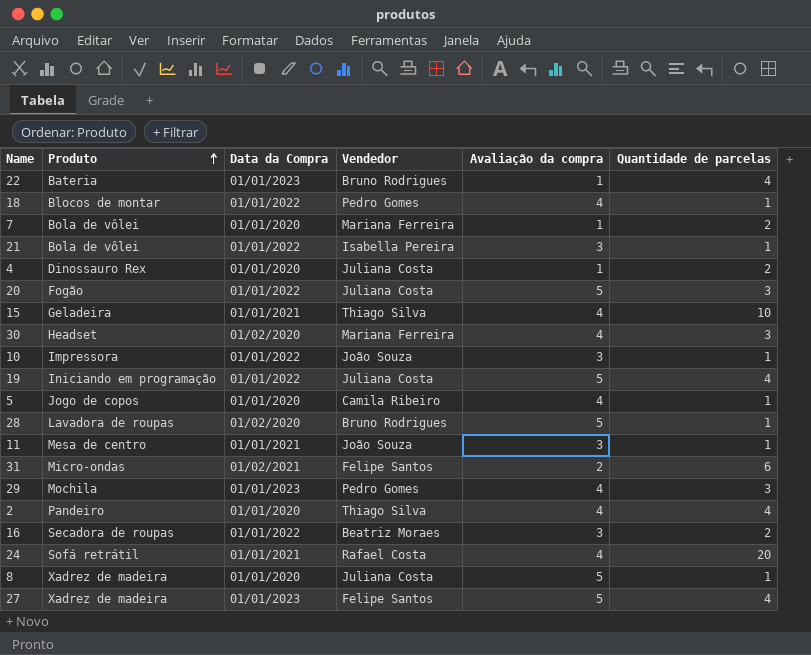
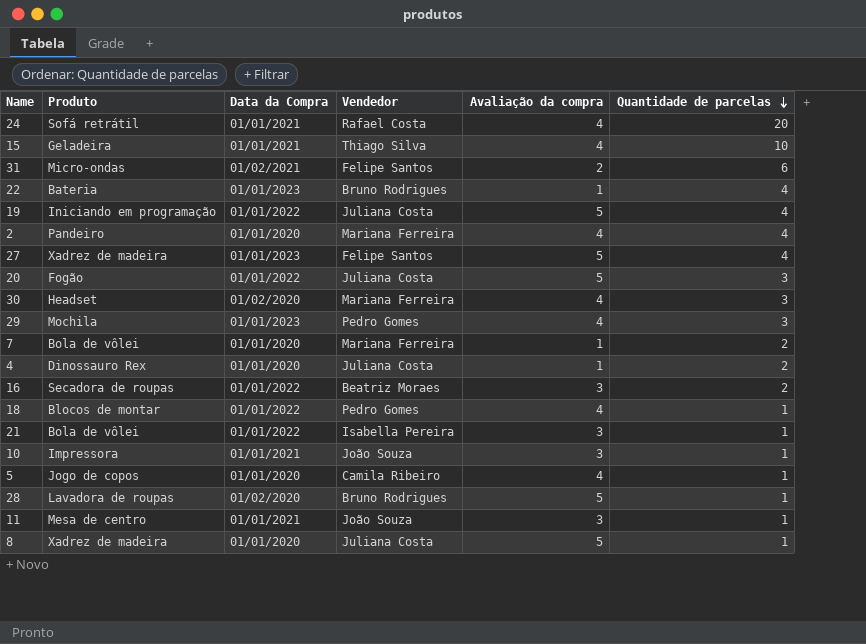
row order: Produto ascending -> Quantidade de parcelas descending
2 | Vendedor: Thiago Silva -> Mariana Ferreira
10 | Data da Compra: 01/01/2022 -> 01/01/2021

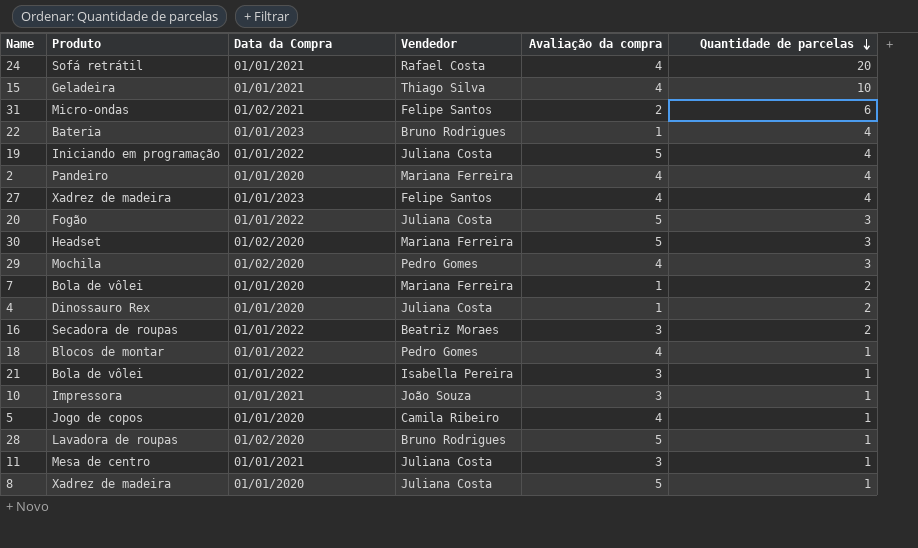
27 | Avaliação da compra: 5 -> 4
30 | Avaliação da compra: 4 -> 5
29 | Data da Compra: 01/01/2023 -> 01/02/2020
11 | Vendedor: João Souza -> Juliana Costa

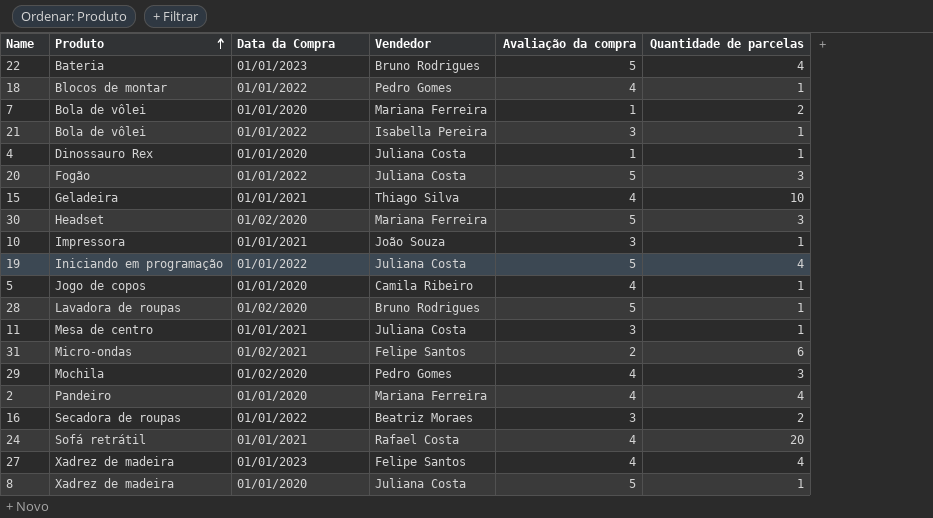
row order: Quantidade de parcelas descending -> Produto ascending
22 | Avaliação da compra: 1 -> 5
4 | Quantidade de parcelas: 2 -> 1

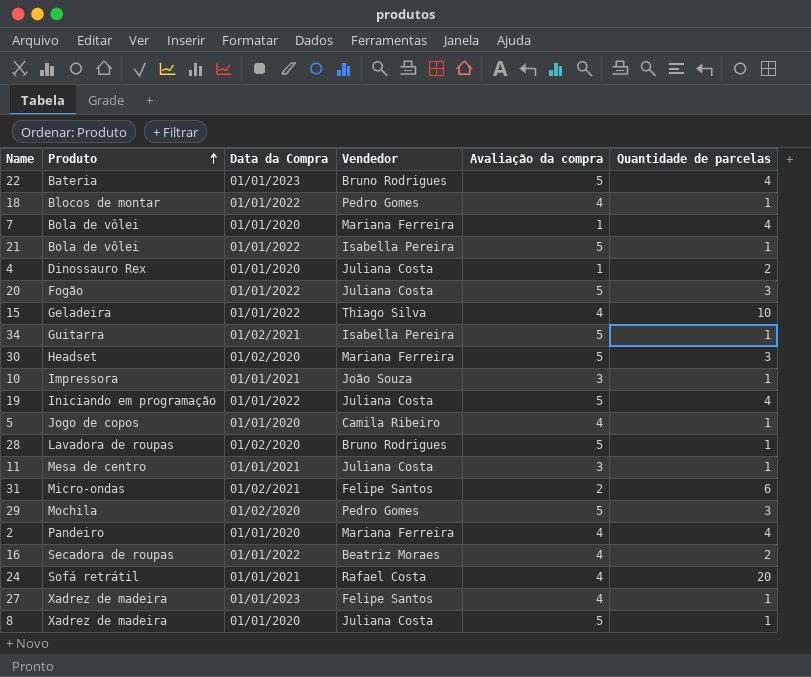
7 | Quantidade de parcelas: 2 -> 4
21 | Avaliação da compra: 3 -> 5
4 | Quantidade de parcelas: 1 -> 2
15 | Data da Compra: 01/01/2021 -> 01/01/2022
row 34: none -> Guitarra | 01/02/2021 | Isabella Pereira | 5 | 1
29 | Avaliação da compra: 4 -> 5
16 | Avaliação da compra: 3 -> 4
27 | Quantidade de parcelas: 4 -> 1

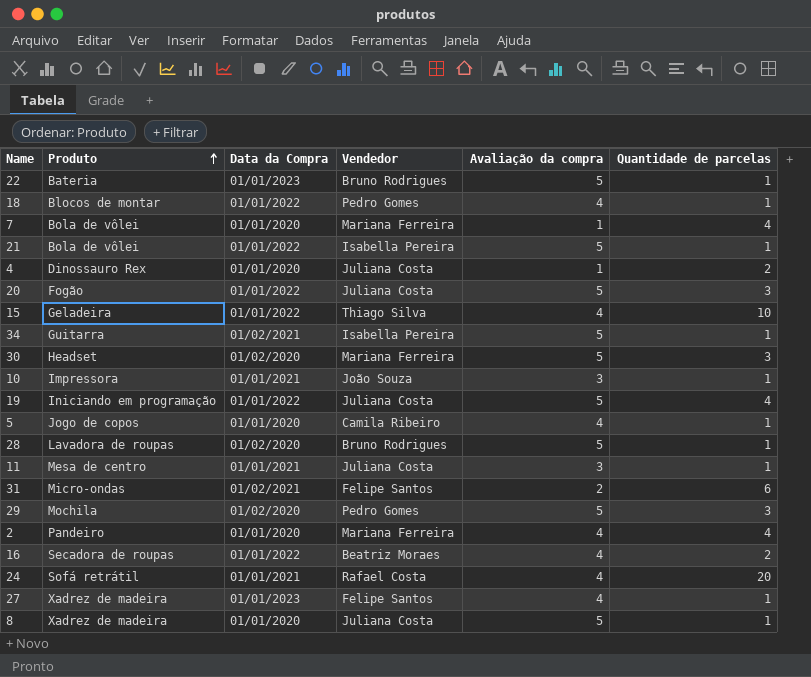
22 | Quantidade de parcelas: 4 -> 1

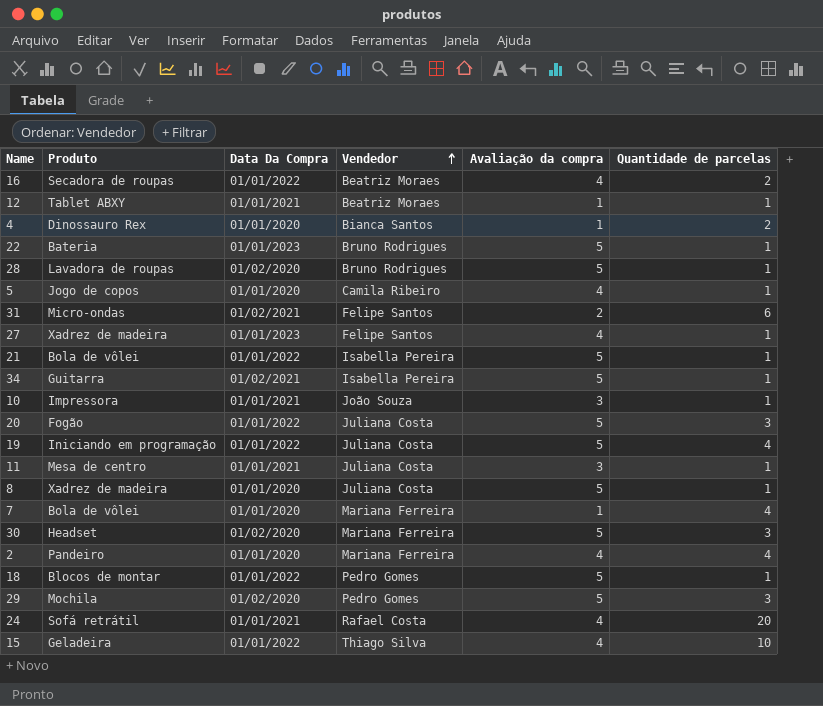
row order: Produto ascending -> Vendedor ascending
column name: Data da Compra -> Data Da Compra
row 12: none -> Tablet ABXY | 01/01/2021 | Beatriz Moraes | 1 | 1
4 | Vendedor: Juliana Costa -> Bianca Santos
18 | Avaliação da compra: 4 -> 5

